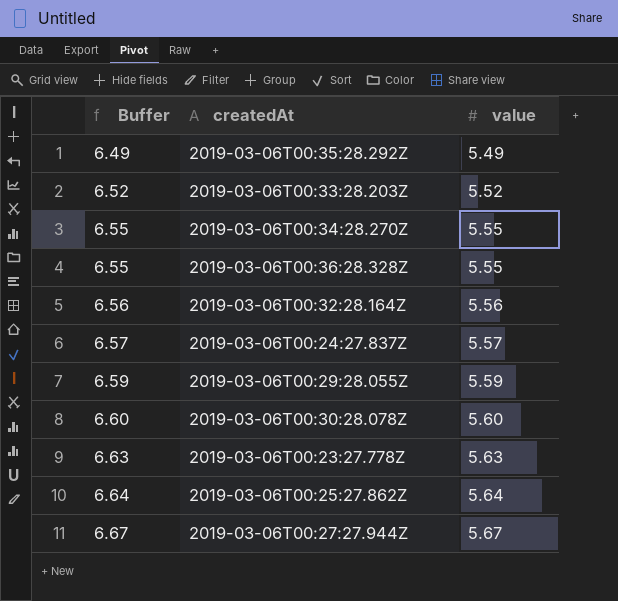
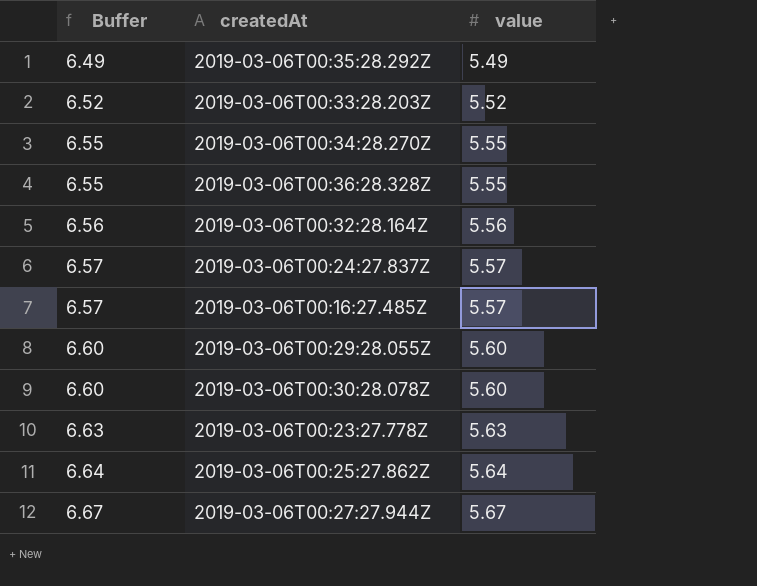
row 2019-03-06T00:16:27.485Z: none -> 6.57 | 5.57
2019-03-06T00:29:28.055Z | Buffer: 6.59 -> 6.60
2019-03-06T00:29:28.055Z | value: 5.59 -> 5.60

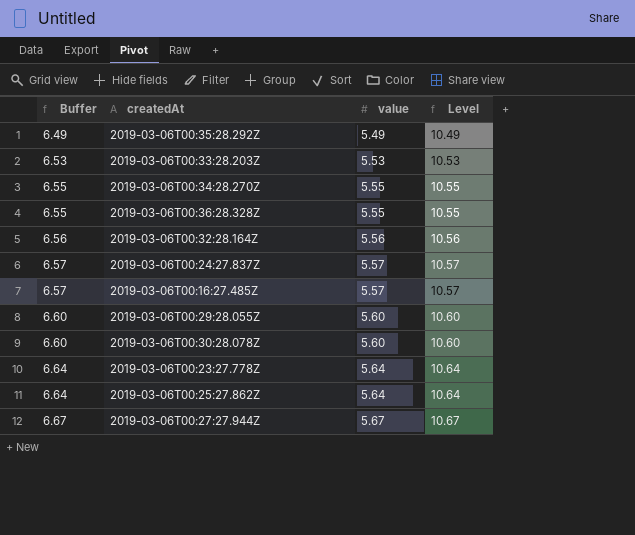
column Level | formula: none -> [value] + 5
2019-03-06T00:33:28.203Z | Buffer: 6.52 -> 6.53
2019-03-06T00:33:28.203Z | value: 5.52 -> 5.53
2019-03-06T00:23:27.778Z | Buffer: 6.63 -> 6.64
2019-03-06T00:23:27.778Z | value: 5.63 -> 5.64

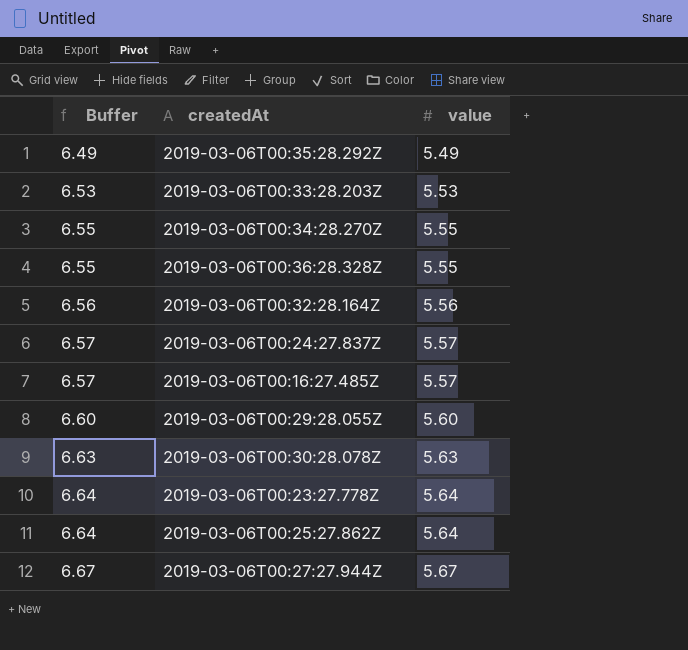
column Level | formula: [value] + 5 -> none
2019-03-06T00:30:28.078Z | Buffer: 6.60 -> 6.63
2019-03-06T00:30:28.078Z | value: 5.60 -> 5.63

